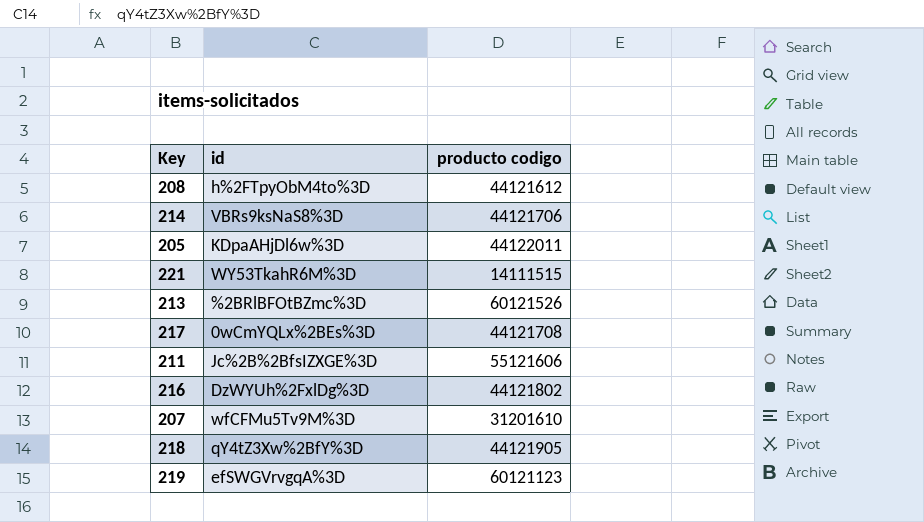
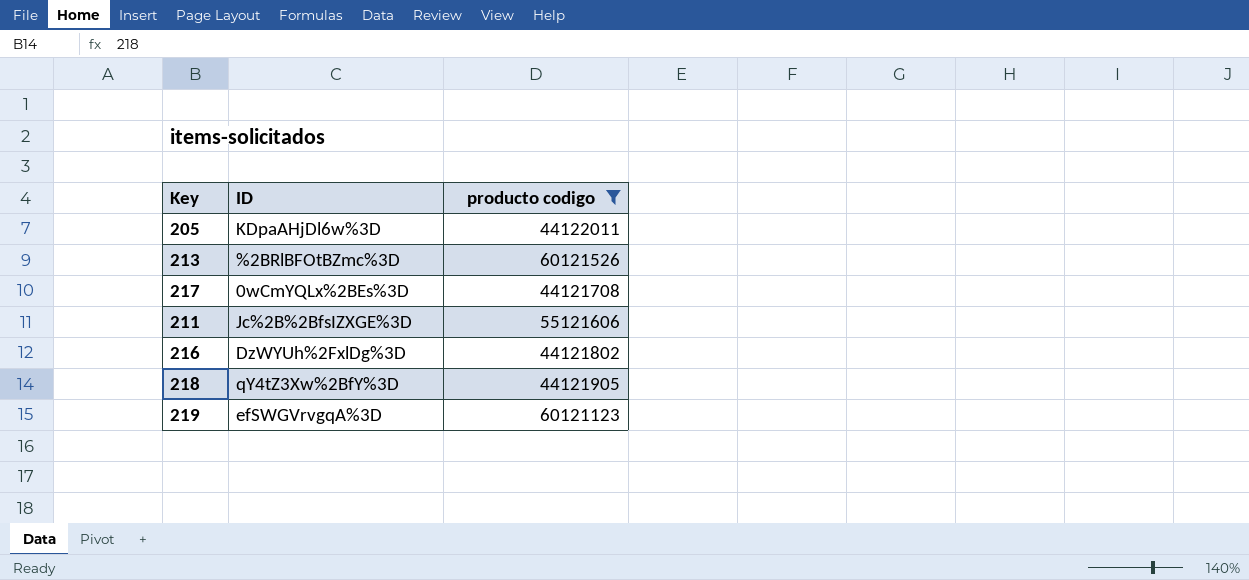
filter: none -> producto codigo >= 44121708
column name: id -> ID

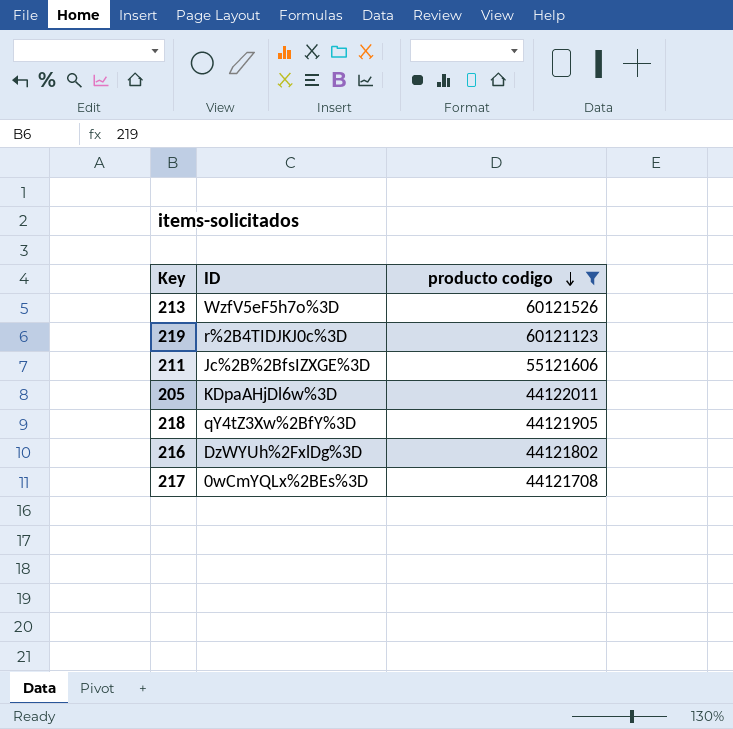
row order: none -> producto codigo descending
213 | ID: %2BRlBFOtBZmc%3D -> WzfV5eF5h7o%3D
219 | ID: efSWGVrvgqA%3D -> r%2B4TIDJKJ0c%3D

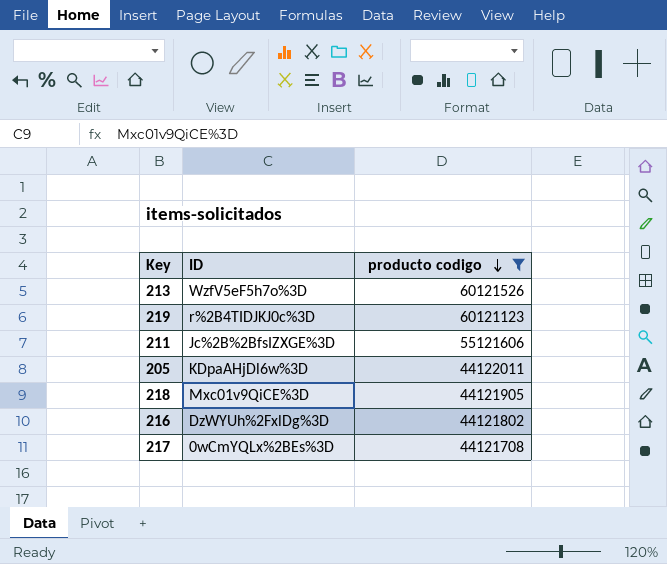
218 | ID: qY4tZ3Xw%2BfY%3D -> Mxc01v9QiCE%3D

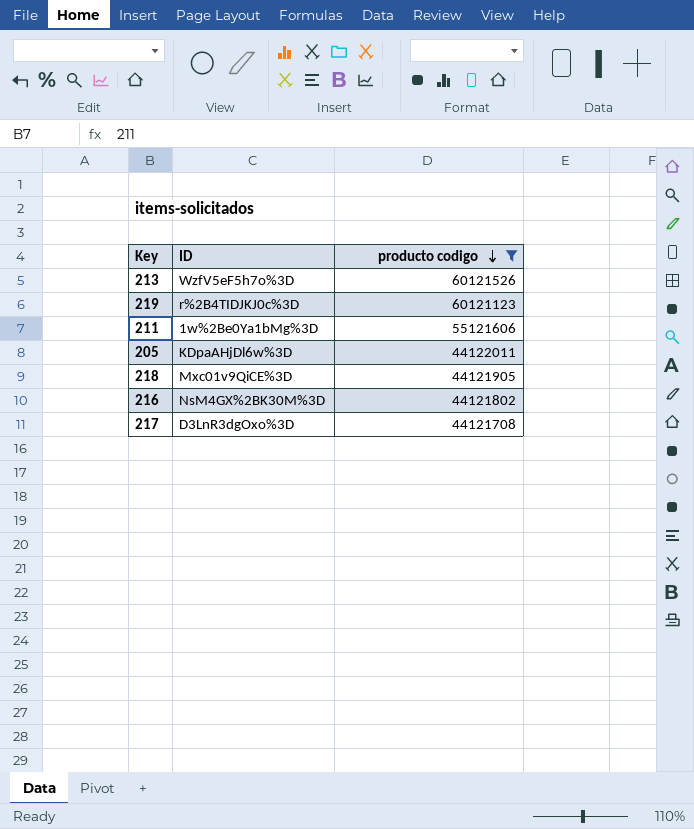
211 | ID: Jc%2B%2BfsIZXGE%3D -> 1w%2Be0Ya1bMg%3D
216 | ID: DzWYUh%2FxlDg%3D -> NsM4GX%2BK30M%3D
217 | ID: 0wCmYQLx%2BEs%3D -> D3LnR3dgOxo%3D

